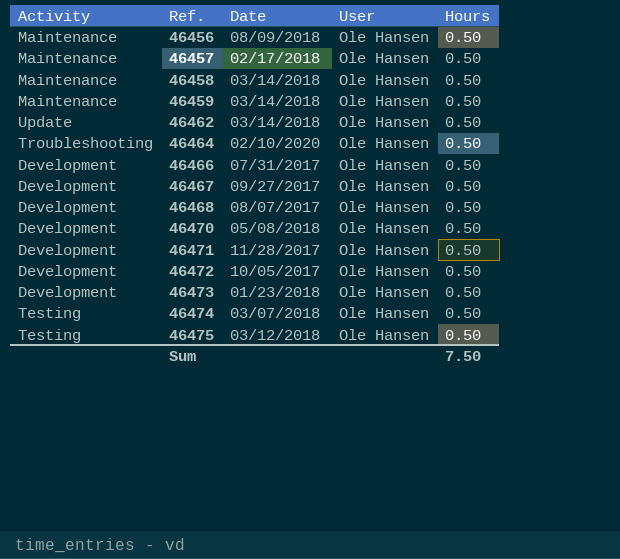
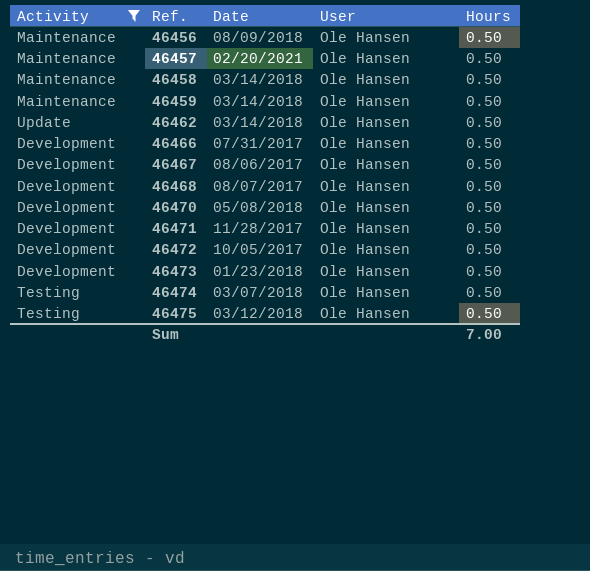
filter: none -> Activity != Troubleshooting
46457 | Date: 02/17/2018 -> 02/20/2021
46467 | Date: 09/27/2017 -> 08/06/2017
Sum | Hours: 7.50 -> 7.00

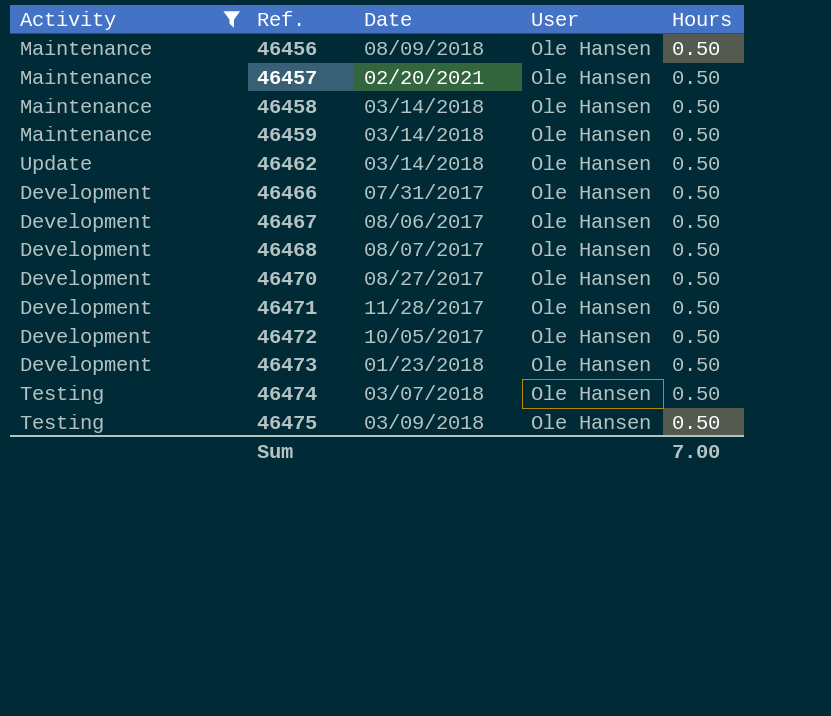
46470 | Date: 05/08/2018 -> 08/27/2017
46475 | Date: 03/12/2018 -> 03/09/2018

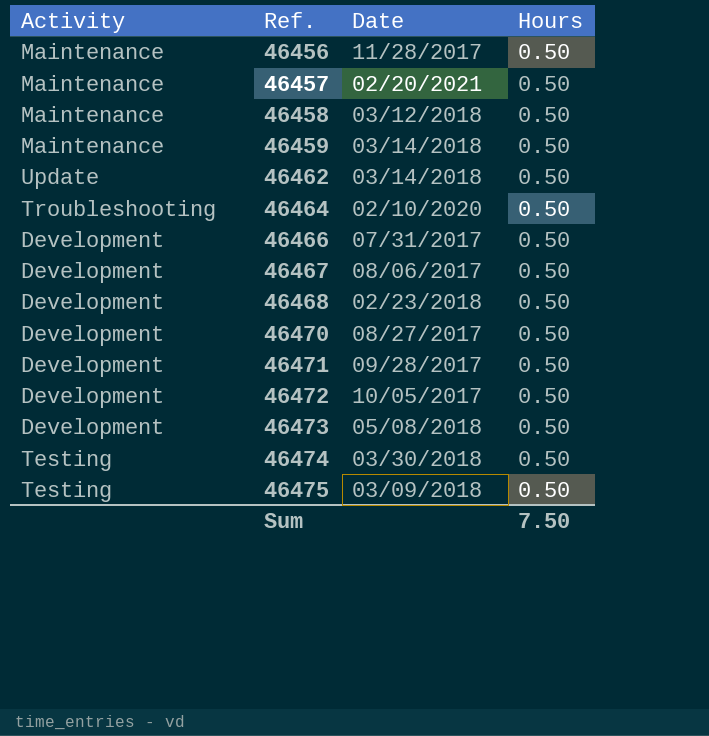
filter: Activity != Troubleshooting -> none
column User | position: 4 -> none
46456 | Date: 08/09/2018 -> 11/28/2017
46458 | Date: 03/14/2018 -> 03/12/2018
46468 | Date: 08/07/2017 -> 02/23/2018
46471 | Date: 11/28/2017 -> 09/28/2017
46473 | Date: 01/23/2018 -> 05/08/2018
46474 | Date: 03/07/2018 -> 03/30/2018
Sum | Hours: 7.00 -> 7.50

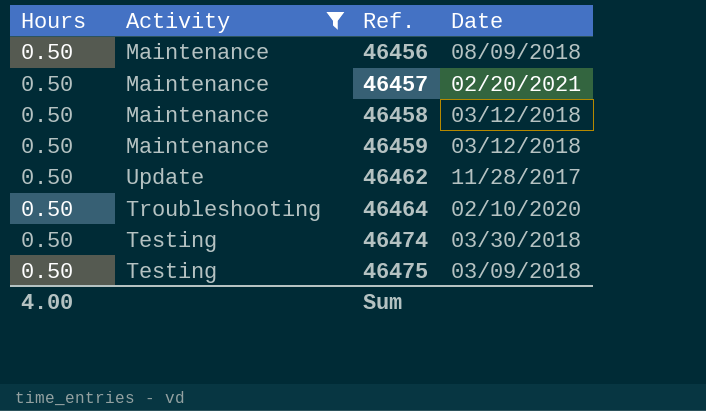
filter: none -> Activity != Development
column Hours | position: 4 -> 1
46456 | Date: 11/28/2017 -> 08/09/2018
46459 | Date: 03/14/2018 -> 03/12/2018
46462 | Date: 03/14/2018 -> 11/28/2017
Sum | Hours: 7.50 -> 4.00

